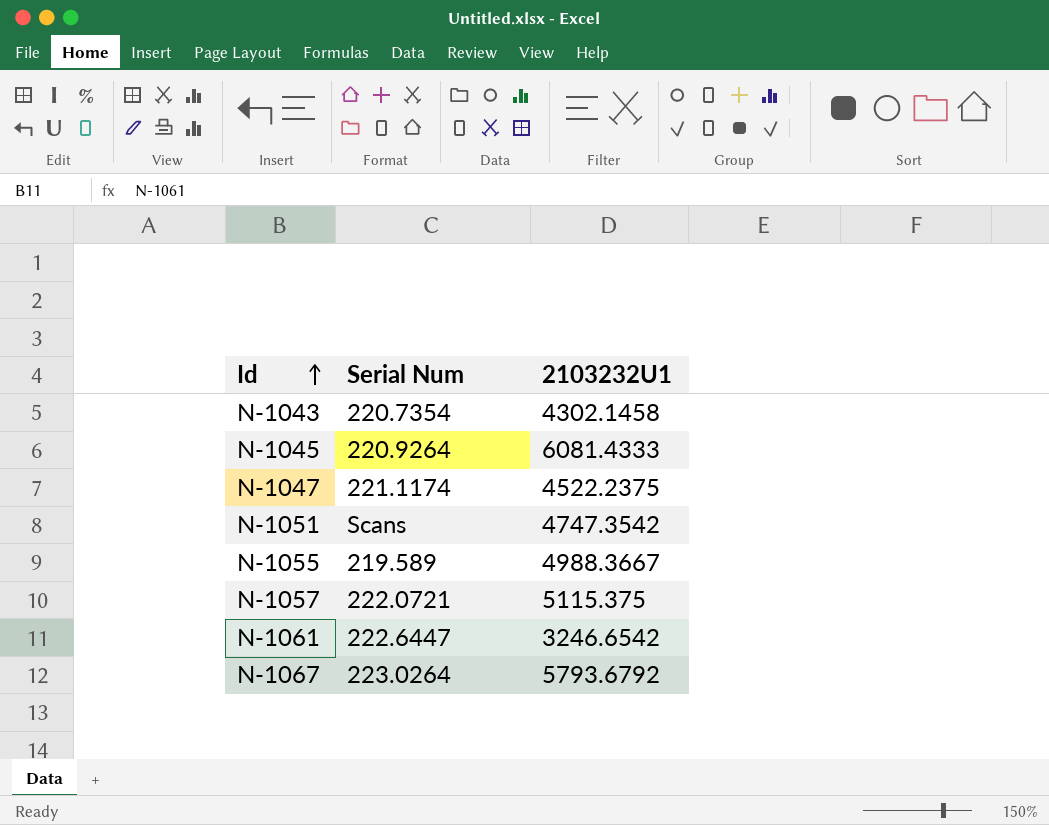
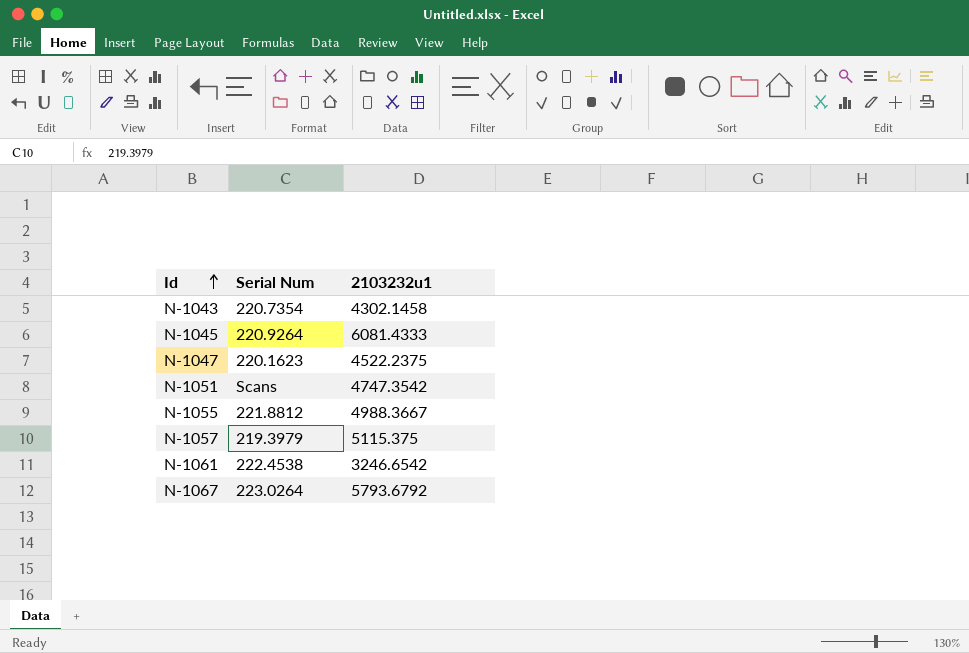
column name: 2103232U1 -> 2103232u1
N-1047 | Serial Num: 221.1174 -> 220.1623
N-1055 | Serial Num: 219.589 -> 221.8812
N-1057 | Serial Num: 222.0721 -> 219.3979
N-1061 | Serial Num: 222.6447 -> 222.4538

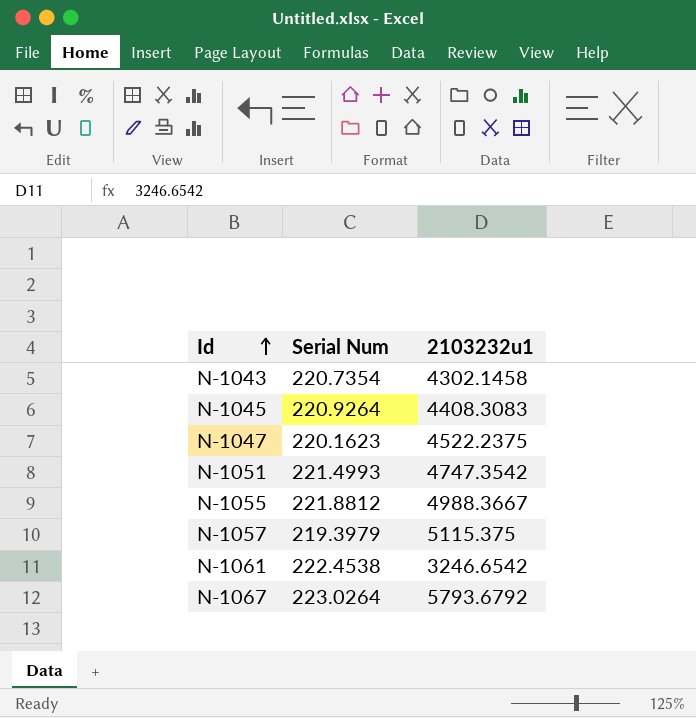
N-1045 | 2103232u1: 6081.4333 -> 4408.3083
N-1051 | Serial Num: Scans -> 221.4993

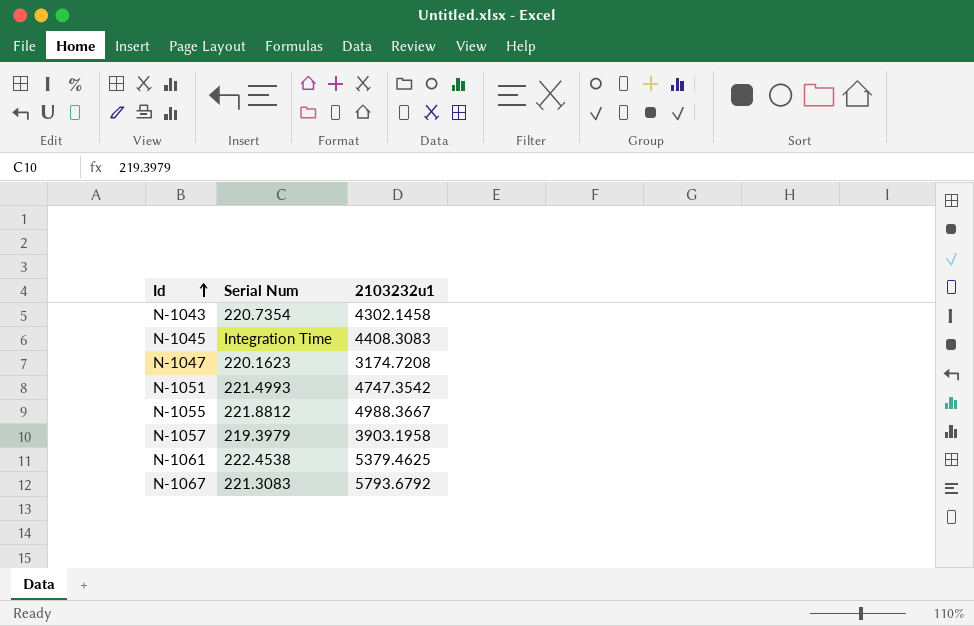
N-1045 | Serial Num: 220.9264 -> Integration Time
N-1047 | 2103232u1: 4522.2375 -> 3174.7208
N-1057 | 2103232u1: 5115.375 -> 3903.1958
N-1061 | 2103232u1: 3246.6542 -> 5379.4625
N-1067 | Serial Num: 223.0264 -> 221.3083

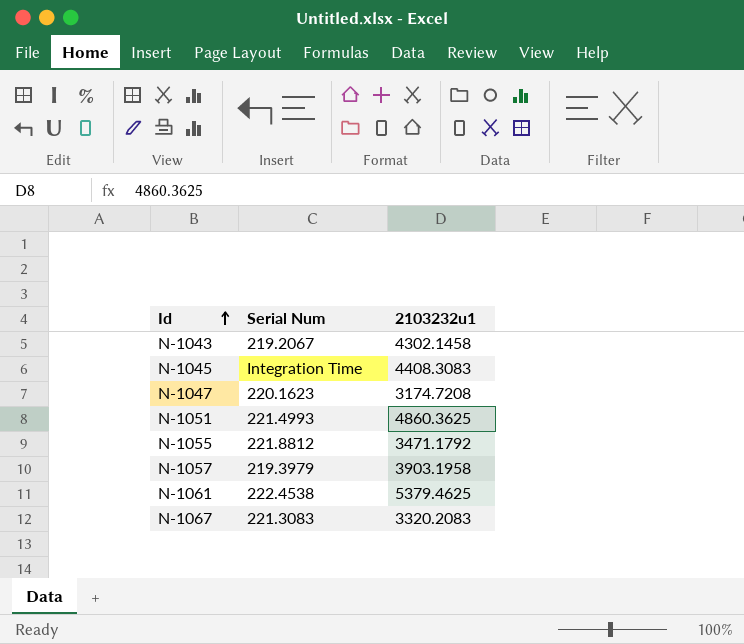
N-1043 | Serial Num: 220.7354 -> 219.2067
N-1051 | 2103232u1: 4747.3542 -> 4860.3625
N-1055 | 2103232u1: 4988.3667 -> 3471.1792
N-1067 | 2103232u1: 5793.6792 -> 3320.2083

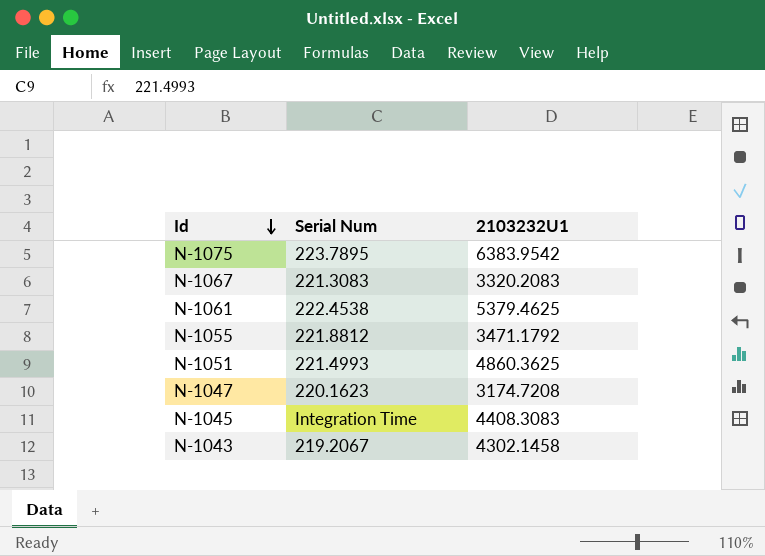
row order: Id ascending -> Id descending
column name: 2103232u1 -> 2103232U1
row N-1057: 219.3979 | 3903.1958 -> none
row N-1075: none -> 223.7895 | 6383.9542

